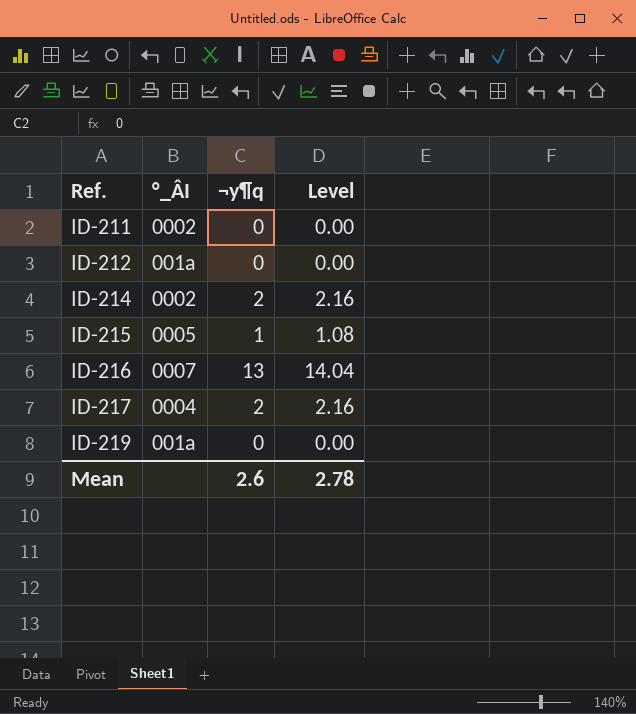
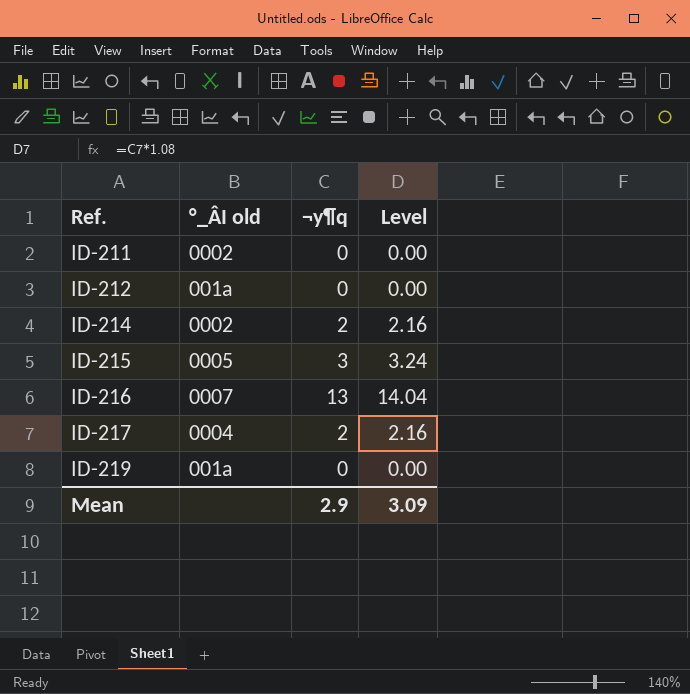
column name: °_ÂI -> °_ÂI old
ID-215 | ¬y¶q: 1 -> 3
ID-215 | Level: 1.08 -> 3.24
Mean | ¬y¶q: 2.6 -> 2.9
Mean | Level: 2.78 -> 3.09

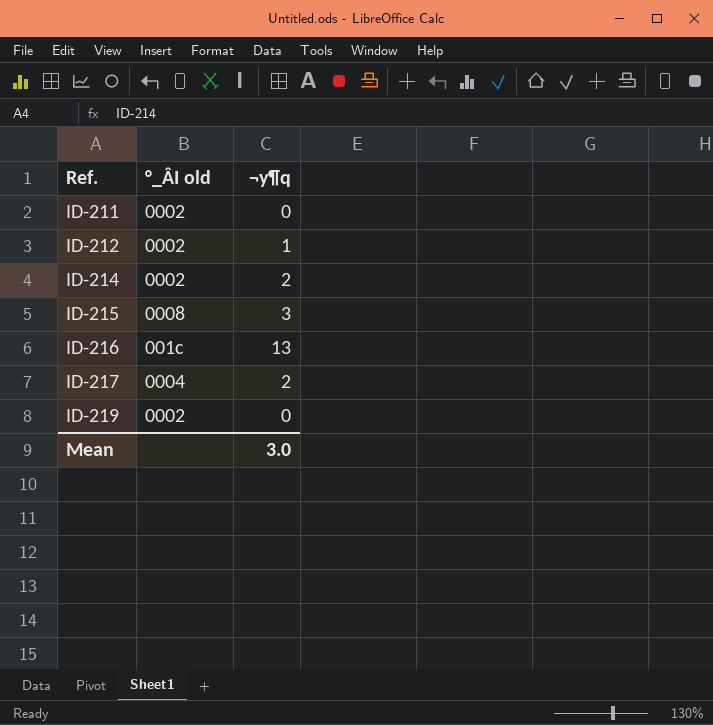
column Level | formula: [¬y¶q] * 1.08 -> none
ID-212 | °_ÂI old: 001a -> 0002
ID-212 | ¬y¶q: 0 -> 1
ID-215 | °_ÂI old: 0005 -> 0008
ID-216 | °_ÂI old: 0007 -> 001c
ID-219 | °_ÂI old: 001a -> 0002
Mean | ¬y¶q: 2.9 -> 3.0

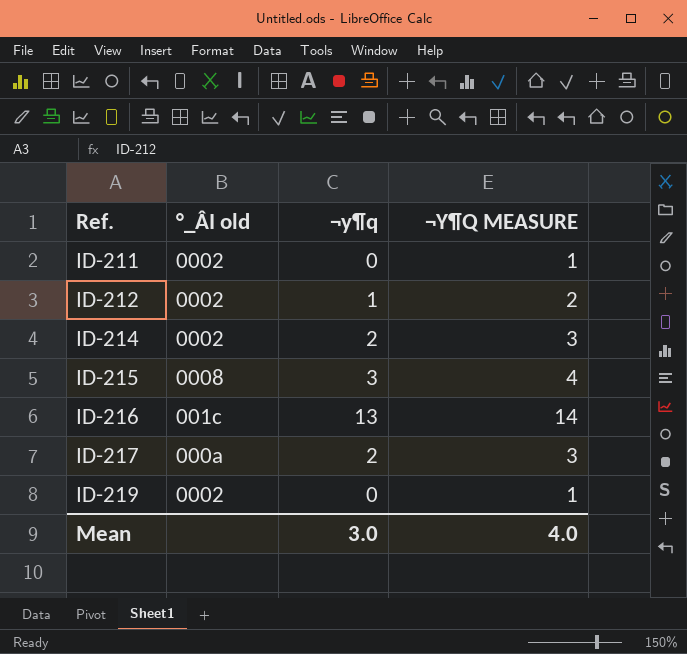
column ¬Y¶Q MEASURE | formula: none -> [¬y¶q] + 1
ID-217 | °_ÂI old: 0004 -> 000a

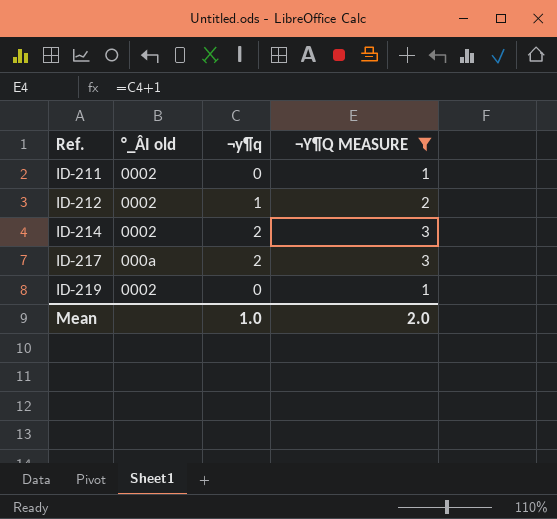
filter: none -> ¬Y¶Q MEASURE <= 3
Mean | ¬y¶q: 3.0 -> 1.0
Mean | ¬Y¶Q MEASURE: 4.0 -> 2.0

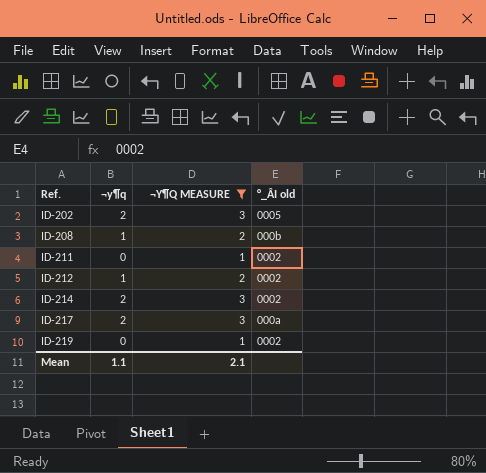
column °_ÂI old | position: 2 -> 4
row ID-202: none -> 2 | 3 | 0005
row ID-208: none -> 1 | 2 | 000b
Mean | ¬y¶q: 1.0 -> 1.1
Mean | ¬Y¶Q MEASURE: 2.0 -> 2.1

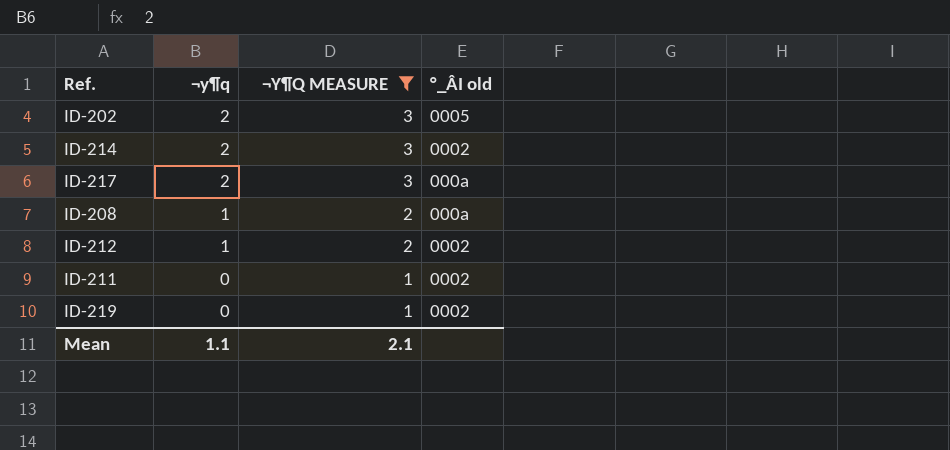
row order: Ref. ascending -> ¬y¶q descending
ID-208 | °_ÂI old: 000b -> 000a

